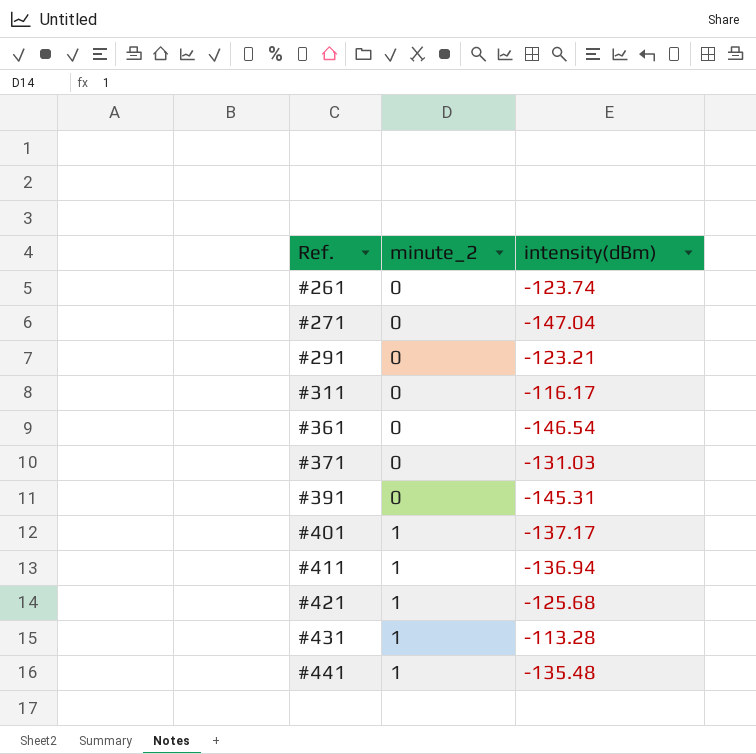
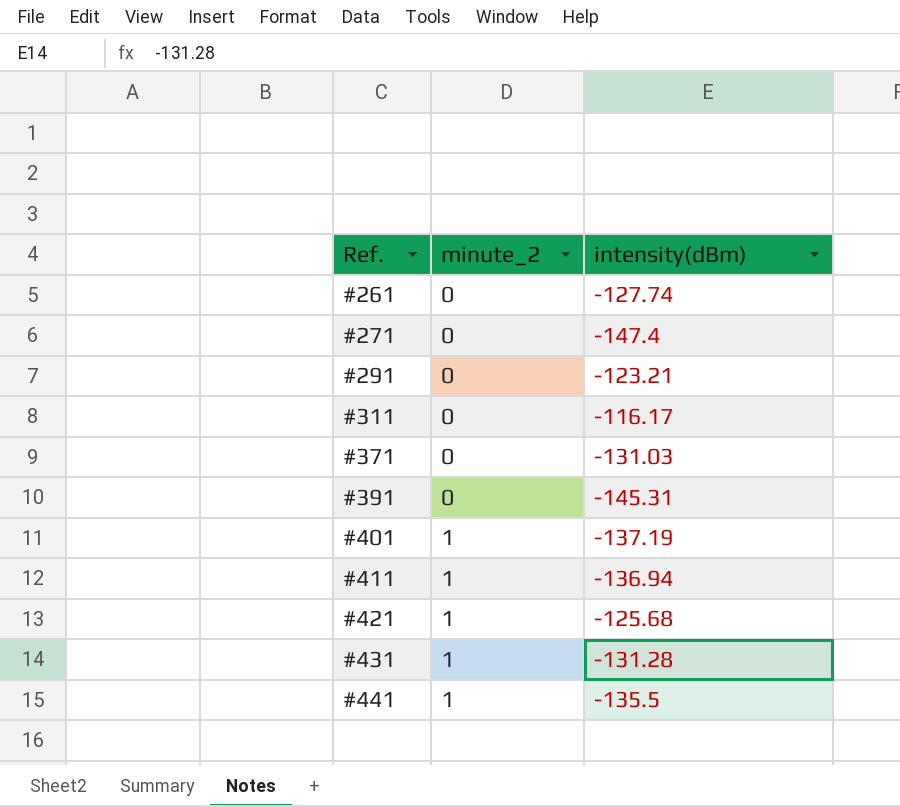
row #361: 0 | -146.54 -> none
#261 | intensity(dBm): -123.74 -> -127.74
#271 | intensity(dBm): -147.04 -> -147.4
#401 | intensity(dBm): -137.17 -> -137.19
#431 | intensity(dBm): -113.28 -> -131.28
#441 | intensity(dBm): -135.48 -> -135.5

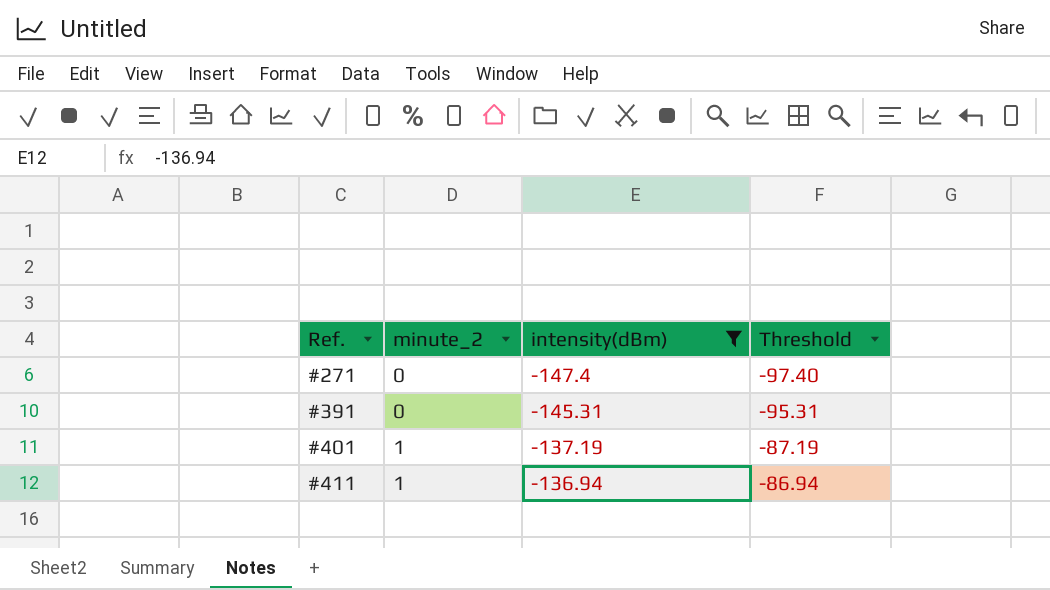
filter: none -> intensity(dBm) <= -136.94
column Threshold | formula: none -> [intensity(dBm)] + 50

